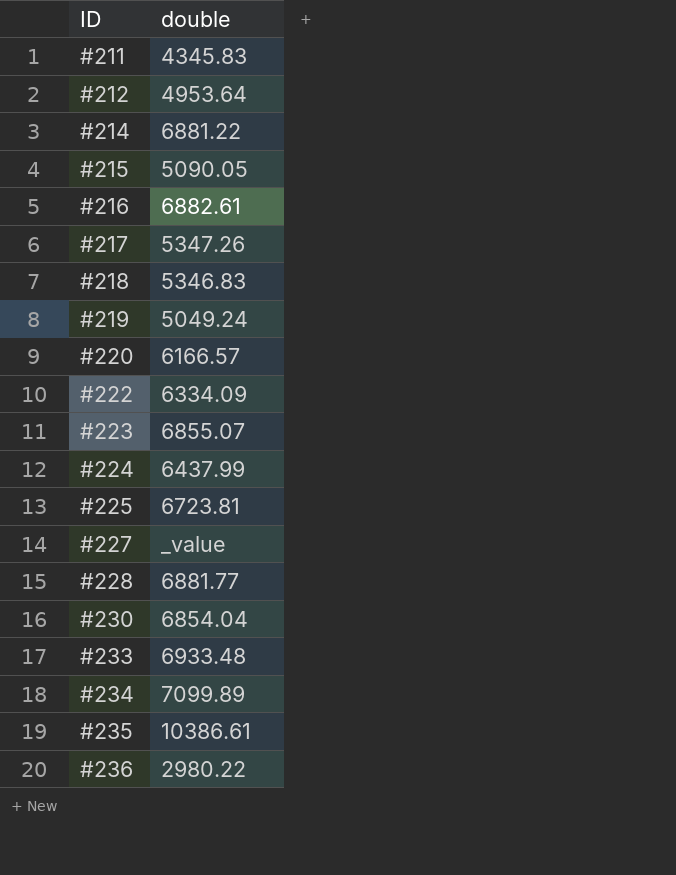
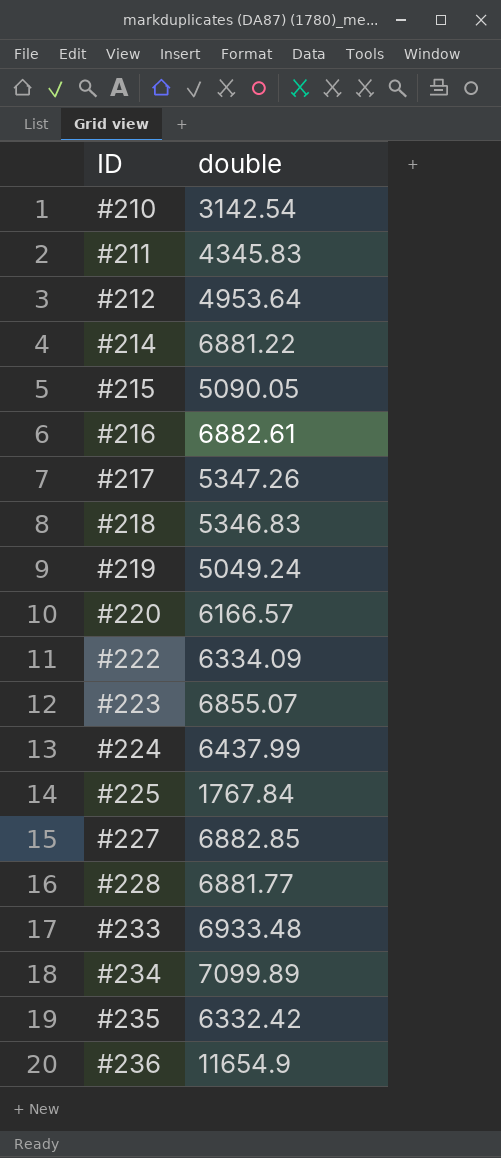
row #230: 6854.04 -> none
row #210: none -> 3142.54
#225 | double: 6723.81 -> 1767.84
#227 | double: _value -> 6882.85
#235 | double: 10386.61 -> 6332.42
#236 | double: 2980.22 -> 11654.9

